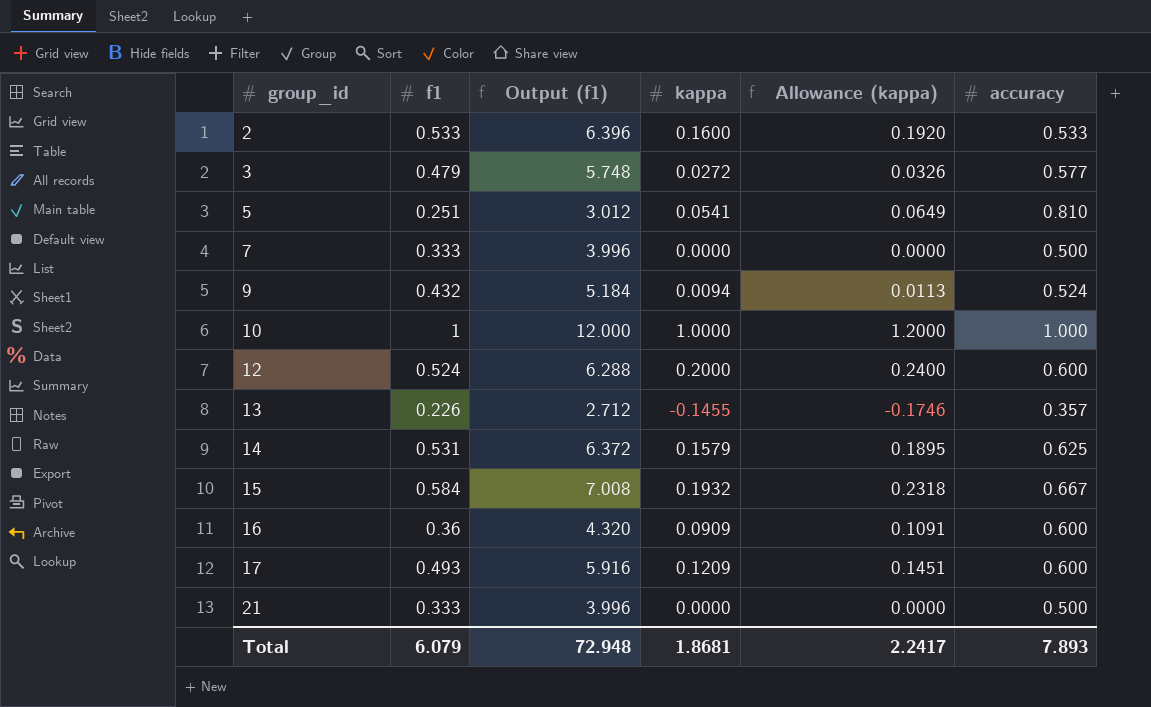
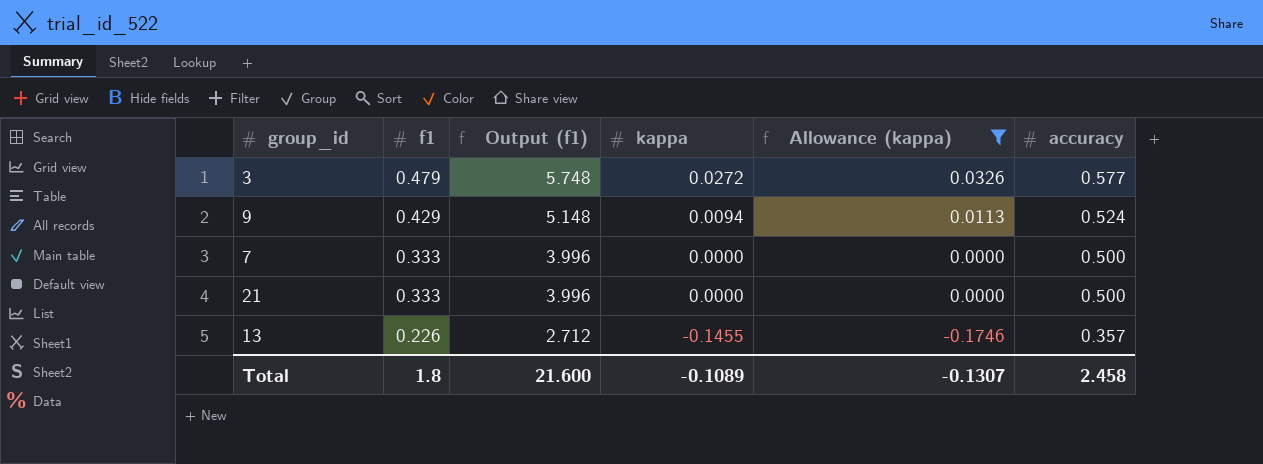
filter: none -> Allowance (kappa) <= 0.0326
row order: group_id ascending -> f1 descending
9 | f1: 0.432 -> 0.429
9 | Output (f1): 5.184 -> 5.148
Total | f1: 6.079 -> 1.8
Total | Output (f1): 72.948 -> 21.600
Total | kappa: 1.8681 -> -0.1089
Total | Allowance (kappa): 2.2417 -> -0.1307
Total | accuracy: 7.893 -> 2.458

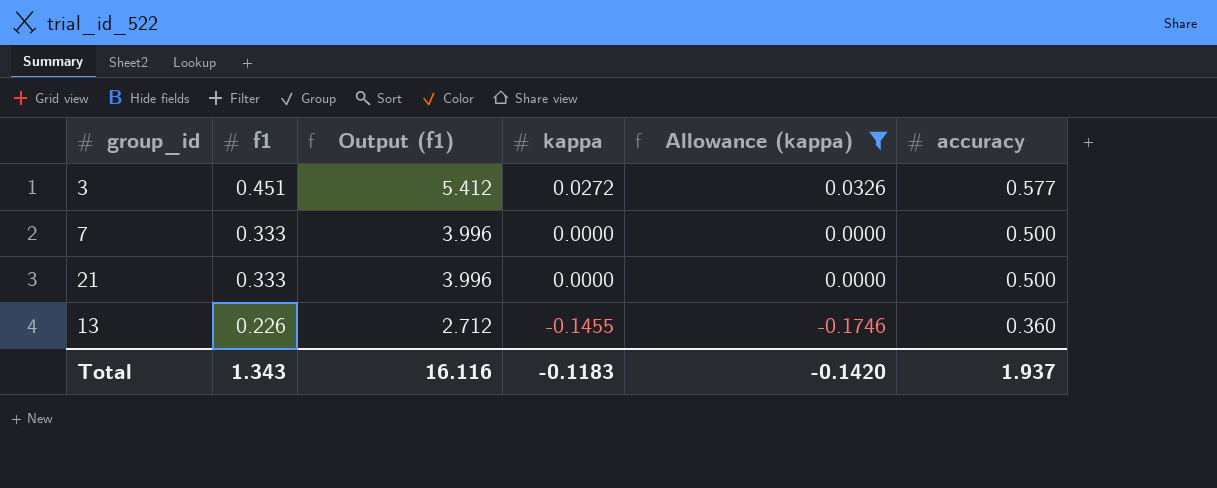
row 9: 0.429 | 5.148 | 0.0094 | 0.0113 | 0.524 -> none
3 | f1: 0.479 -> 0.451
3 | Output (f1): 5.748 -> 5.412
13 | accuracy: 0.357 -> 0.360
Total | f1: 1.8 -> 1.343
Total | Output (f1): 21.600 -> 16.116
Total | kappa: -0.1089 -> -0.1183
Total | Allowance (kappa): -0.1307 -> -0.1420
Total | accuracy: 2.458 -> 1.937

